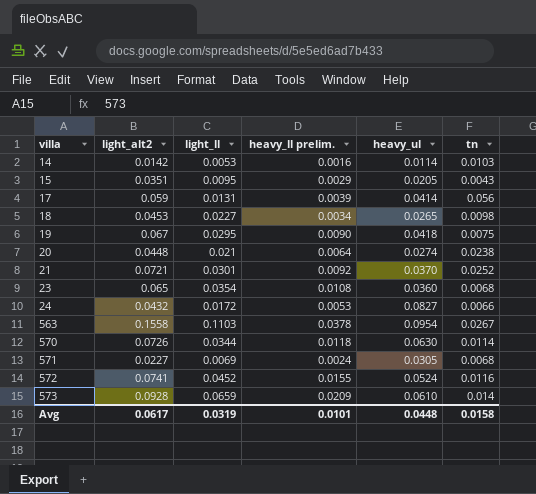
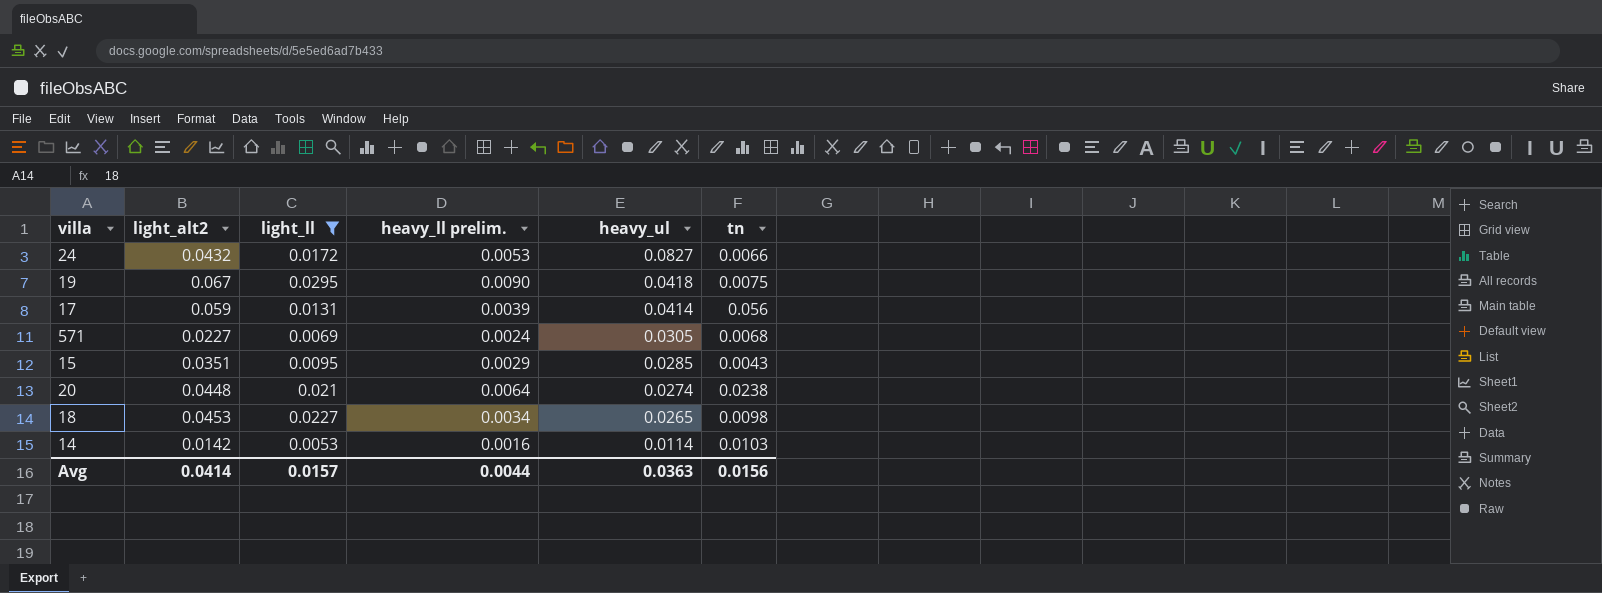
filter: none -> light_ll <= 0.0295
row order: villa ascending -> heavy_ul descending
15 | heavy_ul: 0.0205 -> 0.0285
Avg | light_alt2: 0.0617 -> 0.0414
Avg | light_ll: 0.0319 -> 0.0157
Avg | heavy_ll prelim.: 0.0101 -> 0.0044
Avg | heavy_ul: 0.0448 -> 0.0363
Avg | tn: 0.0158 -> 0.0156

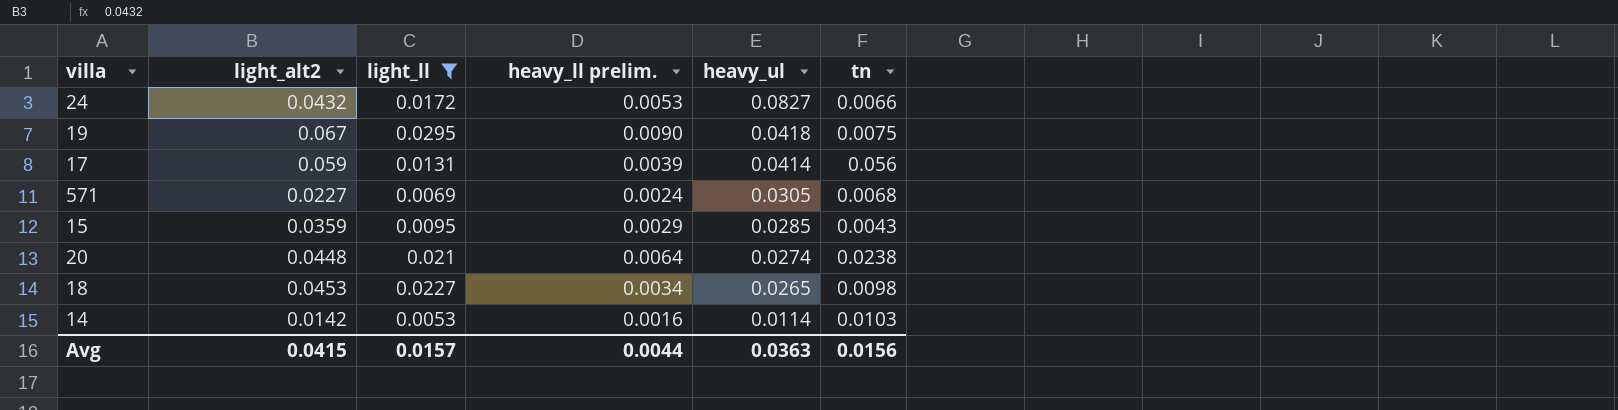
15 | light_alt2: 0.0351 -> 0.0359
Avg | light_alt2: 0.0414 -> 0.0415

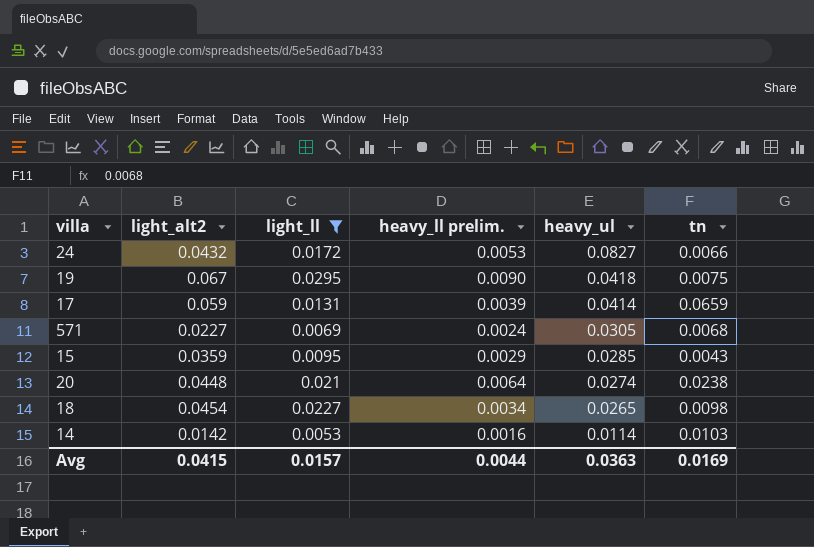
17 | tn: 0.056 -> 0.0659
18 | light_alt2: 0.0453 -> 0.0454
Avg | tn: 0.0156 -> 0.0169

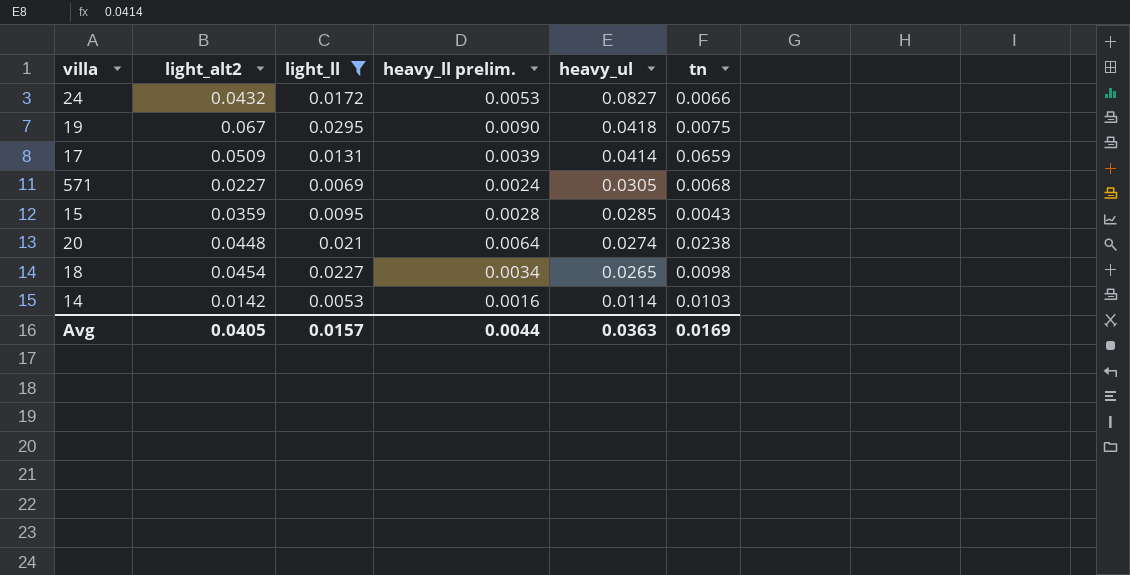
17 | light_alt2: 0.059 -> 0.0509
15 | heavy_ll prelim.: 0.0029 -> 0.0028
Avg | light_alt2: 0.0415 -> 0.0405

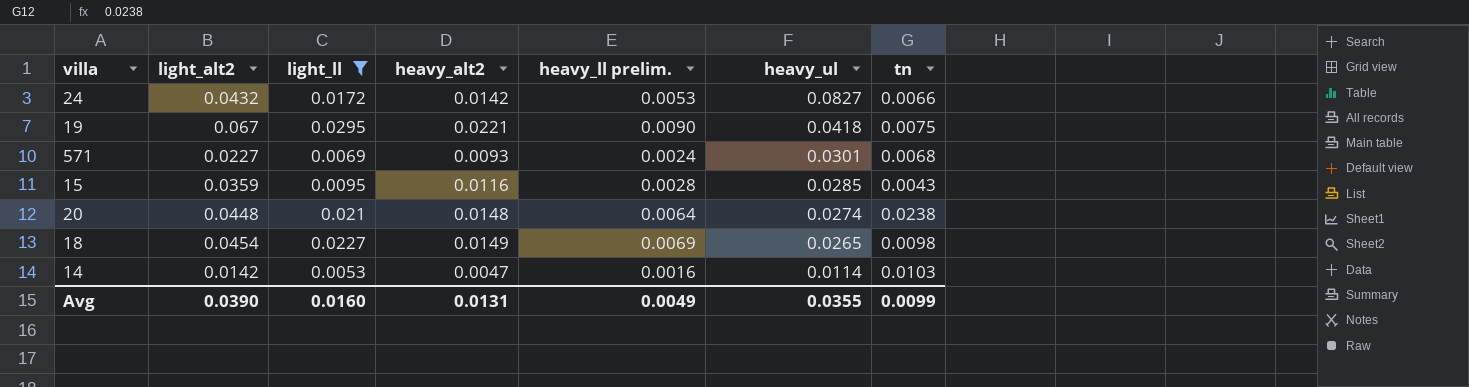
column heavy_alt2 | position: none -> 4
row 17: 0.0509 | 0.0131 | 0.0039 | 0.0414 | 0.0659 -> none
571 | heavy_ul: 0.0305 -> 0.0301
18 | heavy_ll prelim.: 0.0034 -> 0.0069
Avg | light_alt2: 0.0405 -> 0.0390
Avg | light_ll: 0.0157 -> 0.0160
Avg | heavy_ll prelim.: 0.0044 -> 0.0049
Avg | heavy_ul: 0.0363 -> 0.0355
Avg | tn: 0.0169 -> 0.0099

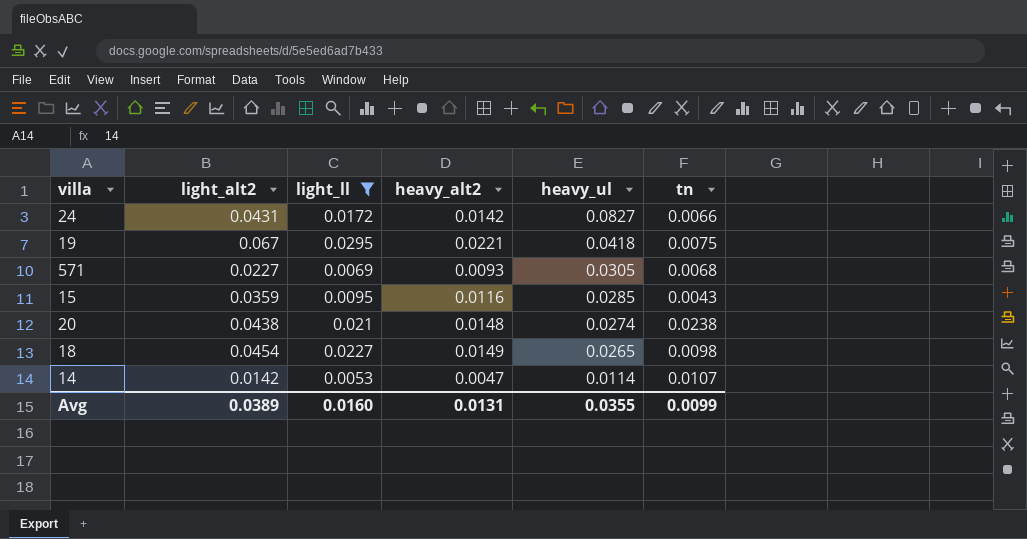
column heavy_ll prelim. | position: 5 -> none
24 | light_alt2: 0.0432 -> 0.0431
571 | heavy_ul: 0.0301 -> 0.0305
20 | light_alt2: 0.0448 -> 0.0438
14 | tn: 0.0103 -> 0.0107
Avg | light_alt2: 0.0390 -> 0.0389

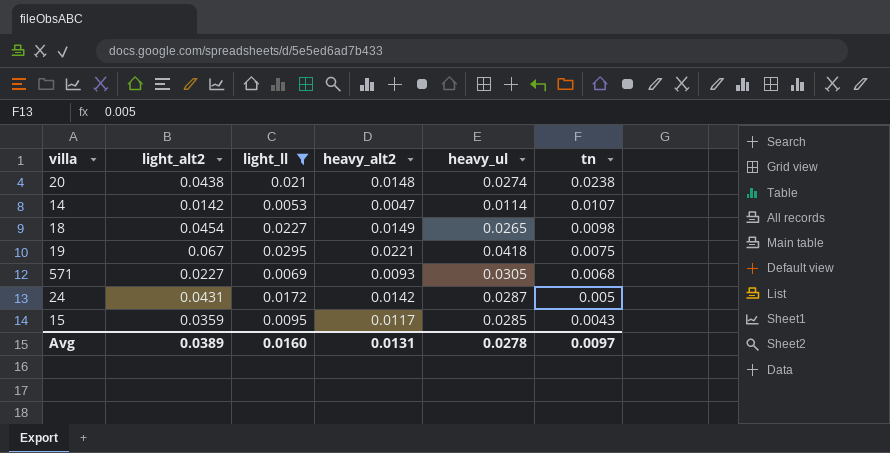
row order: heavy_ul descending -> tn descending
24 | heavy_ul: 0.0827 -> 0.0287
24 | tn: 0.0066 -> 0.005
15 | heavy_alt2: 0.0116 -> 0.0117
Avg | heavy_ul: 0.0355 -> 0.0278
Avg | tn: 0.0099 -> 0.0097

